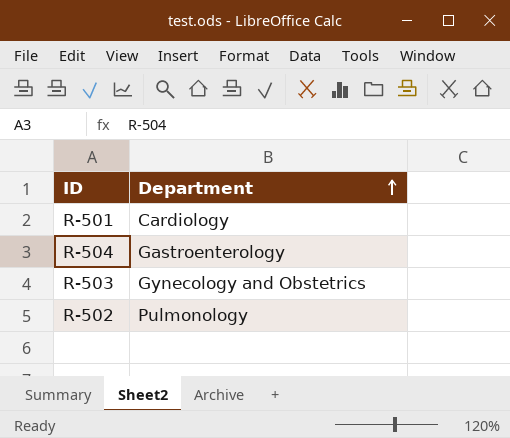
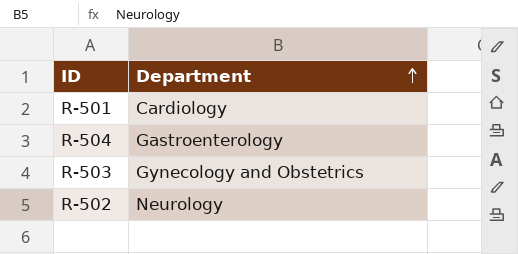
R-502 | Department: Pulmonology -> Neurology

